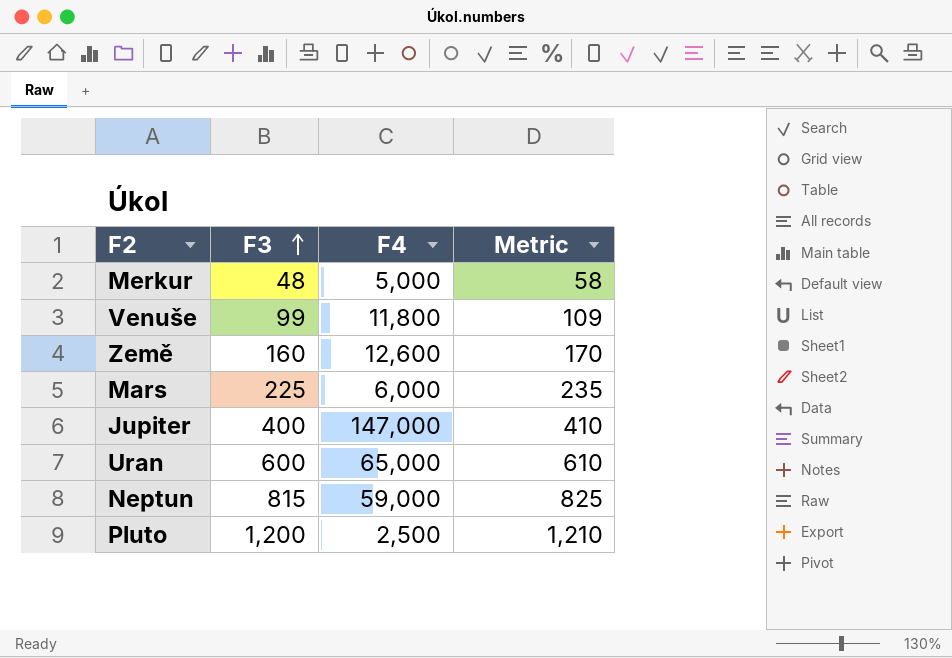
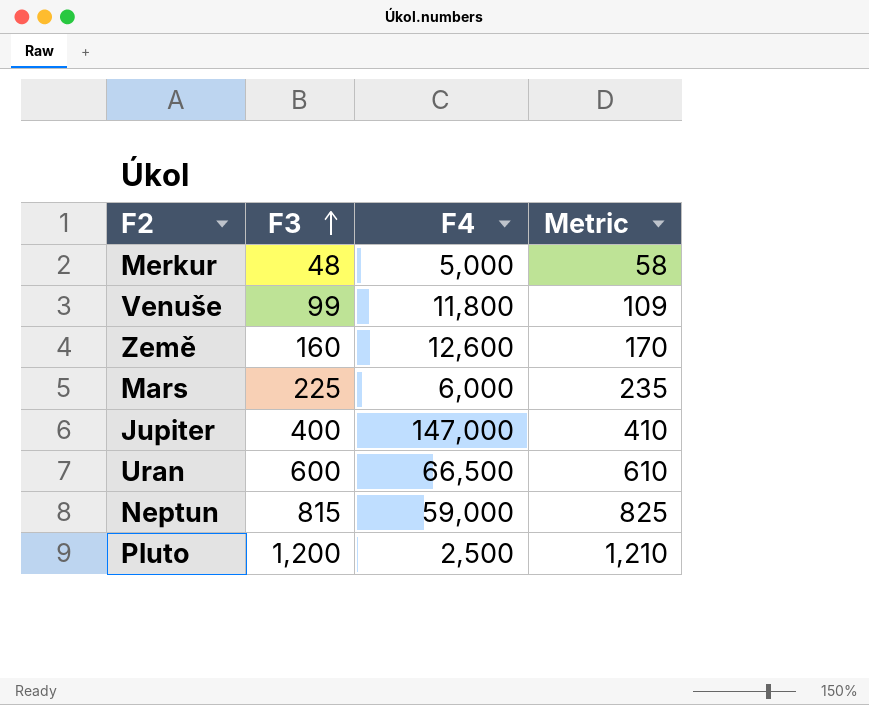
Uran | F4: 65,000 -> 66,500

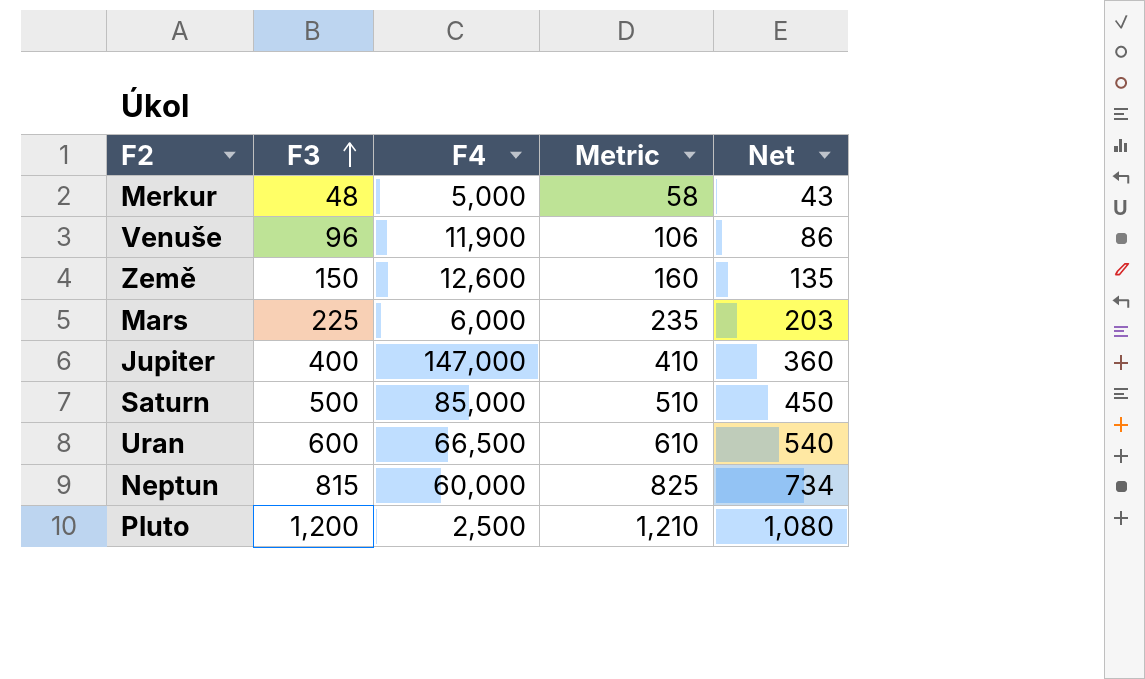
column Net | formula: none -> [F3] * 0.9
Venuše | F3: 99 -> 96
Venuše | F4: 11,800 -> 11,900
Venuše | Metric: 109 -> 106
Země | F3: 160 -> 150
Země | Metric: 170 -> 160
row Saturn: none -> 500 | 85,000 | 510 | 450
Neptun | F4: 59,000 -> 60,000

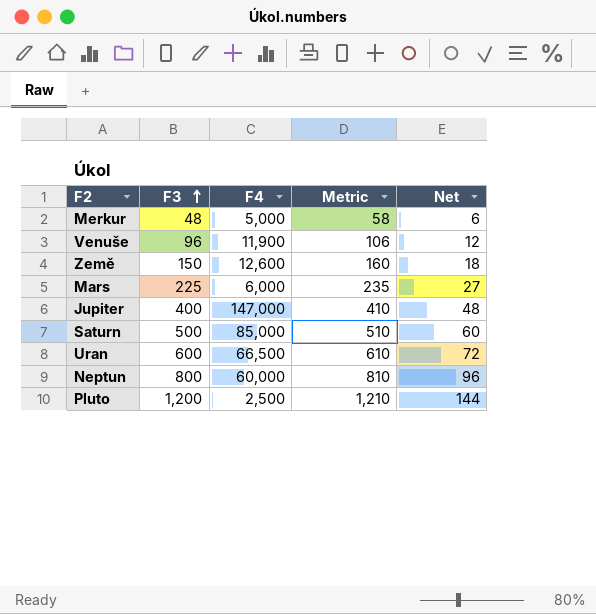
column Net | formula: [F3] * 0.9 -> [F3] * 0.12
Neptun | F3: 815 -> 800
Neptun | Metric: 825 -> 810

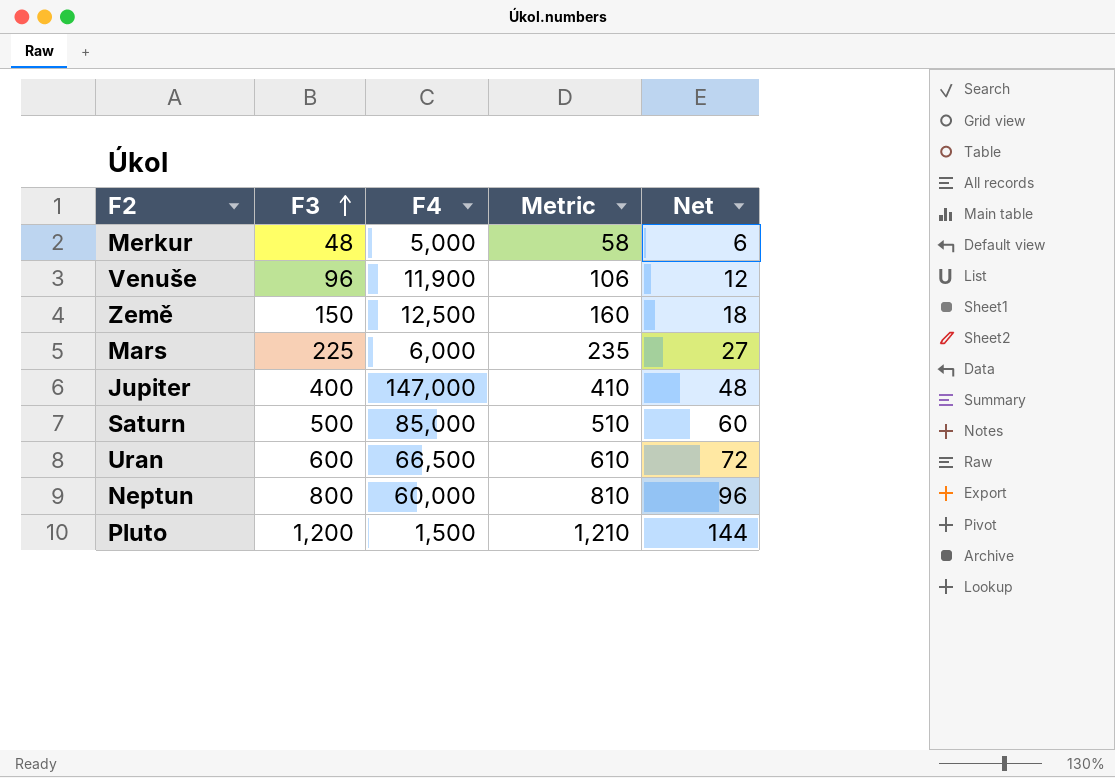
Země | F4: 12,600 -> 12,500
Pluto | F4: 2,500 -> 1,500

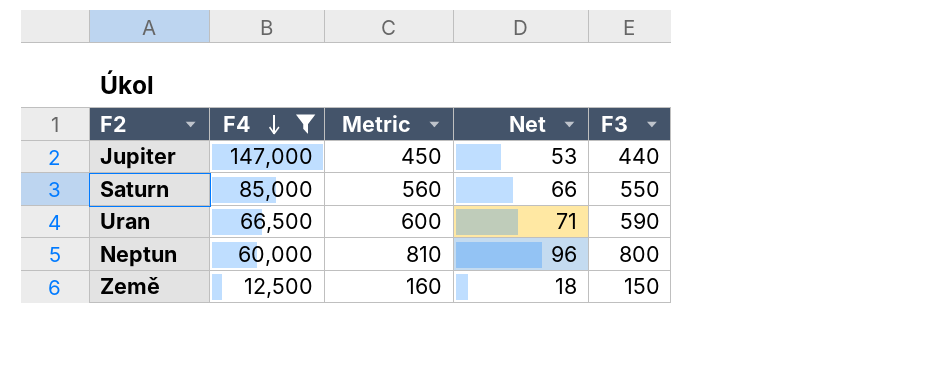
filter: none -> F4 >= 12,500
row order: F3 ascending -> F4 descending
column F3 | position: 2 -> 5
Jupiter | Metric: 410 -> 450
Jupiter | Net: 48 -> 53
Jupiter | F3: 400 -> 440
Saturn | Metric: 510 -> 560
Saturn | Net: 60 -> 66
Saturn | F3: 500 -> 550
Uran | Metric: 610 -> 600
Uran | Net: 72 -> 71
Uran | F3: 600 -> 590

